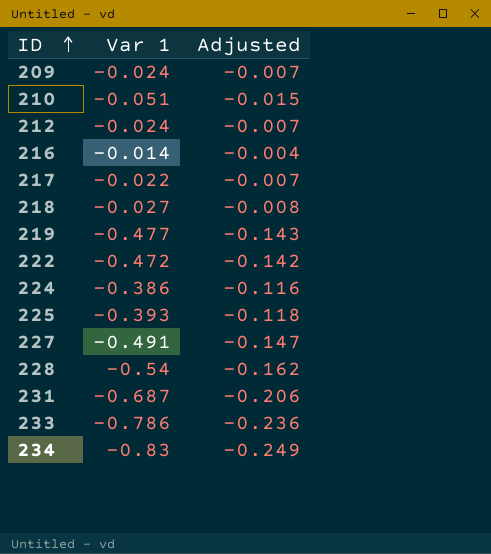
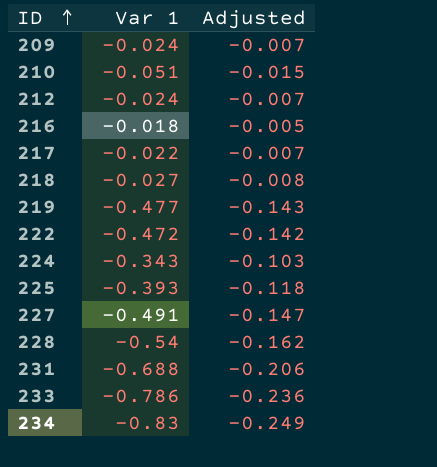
216 | Var 1: -0.014 -> -0.018
216 | Adjusted: -0.004 -> -0.005
224 | Var 1: -0.386 -> -0.343
224 | Adjusted: -0.116 -> -0.103
231 | Var 1: -0.687 -> -0.688

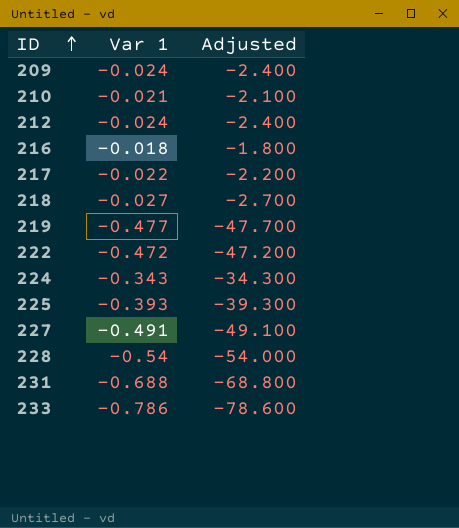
column Adjusted | formula: [Var 1] * 0.3 -> [Var 1] * 100
row 234: -0.83 | -0.249 -> none
210 | Var 1: -0.051 -> -0.021

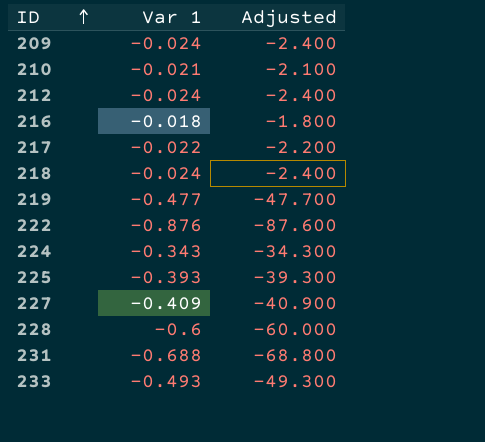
218 | Var 1: -0.027 -> -0.024
218 | Adjusted: -2.700 -> -2.400
222 | Var 1: -0.472 -> -0.876
222 | Adjusted: -47.200 -> -87.600
227 | Var 1: -0.491 -> -0.409
227 | Adjusted: -49.100 -> -40.900
228 | Var 1: -0.54 -> -0.6
228 | Adjusted: -54.000 -> -60.000
233 | Var 1: -0.786 -> -0.493
233 | Adjusted: -78.600 -> -49.300

